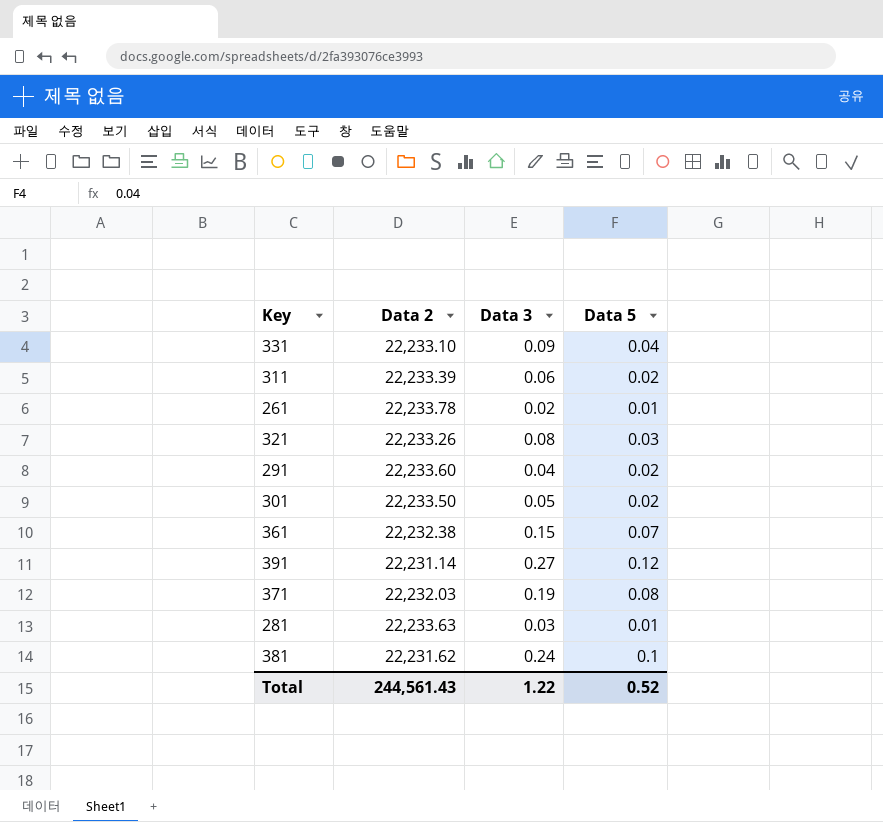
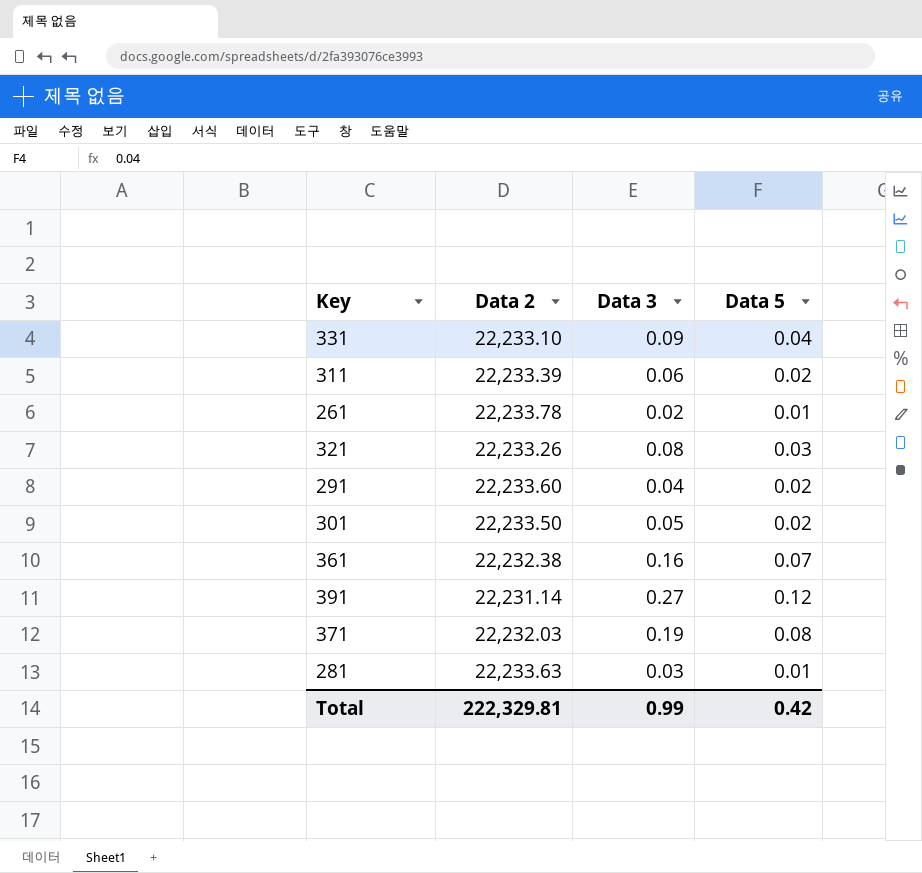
row 381: 22,231.62 | 0.24 | 0.1 -> none
361 | Data 3: 0.15 -> 0.16
Total | Data 2: 244,561.43 -> 222,329.81
Total | Data 3: 1.22 -> 0.99
Total | Data 5: 0.52 -> 0.42

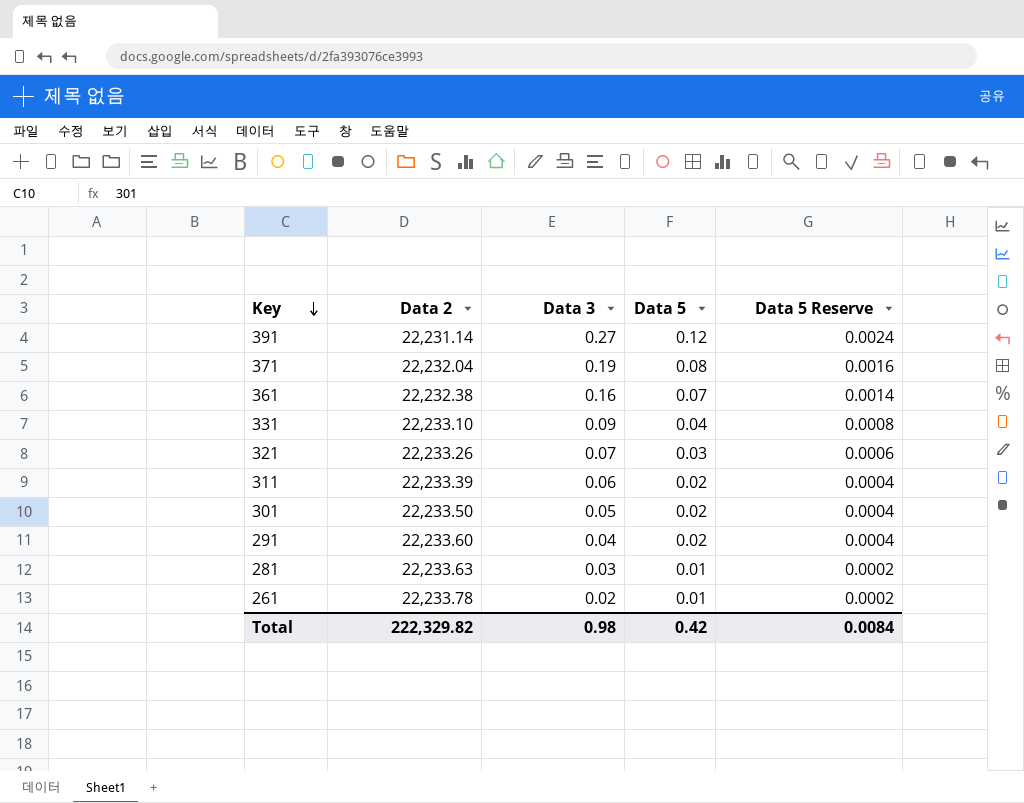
row order: none -> Key descending
column Data 5 Reserve | formula: none -> [Data 5] * 0.02
371 | Data 2: 22,232.03 -> 22,232.04
321 | Data 3: 0.08 -> 0.07
Total | Data 2: 222,329.81 -> 222,329.82
Total | Data 3: 0.99 -> 0.98

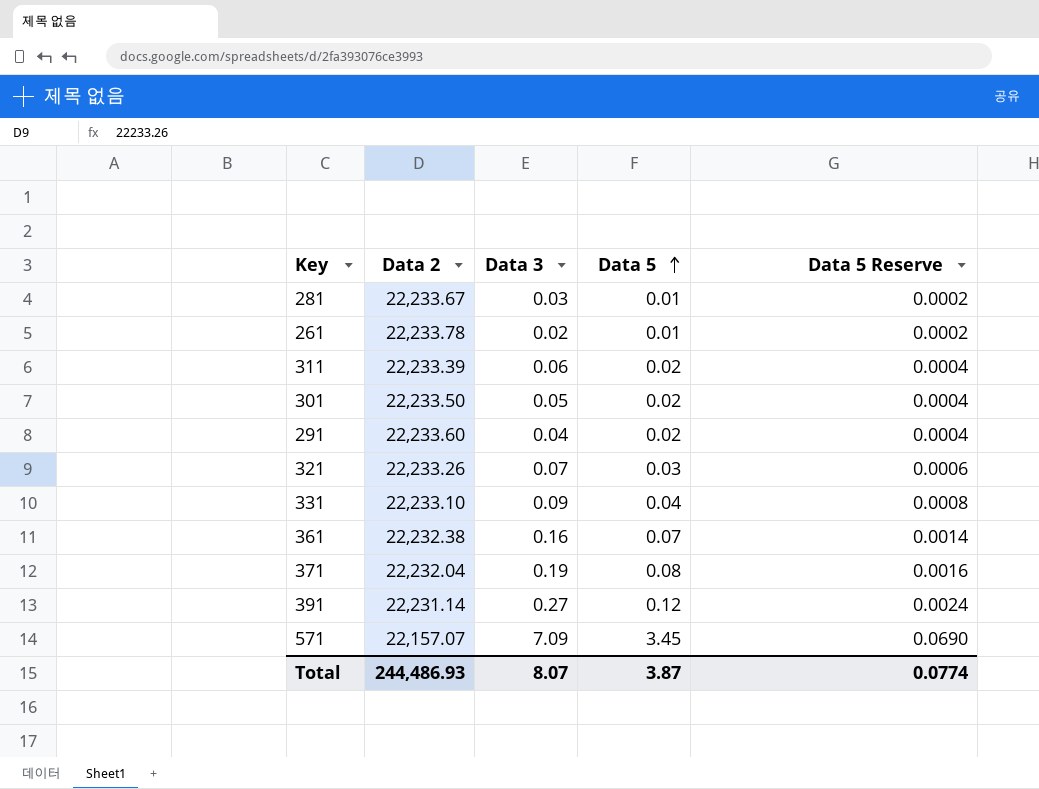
row order: Key descending -> Data 5 ascending
281 | Data 2: 22,233.63 -> 22,233.67
row 571: none -> 22,157.07 | 7.09 | 3.45 | 0.0690
Total | Data 2: 222,329.82 -> 244,486.93
Total | Data 3: 0.98 -> 8.07
Total | Data 5: 0.42 -> 3.87
Total | Data 5 Reserve: 0.0084 -> 0.0774

